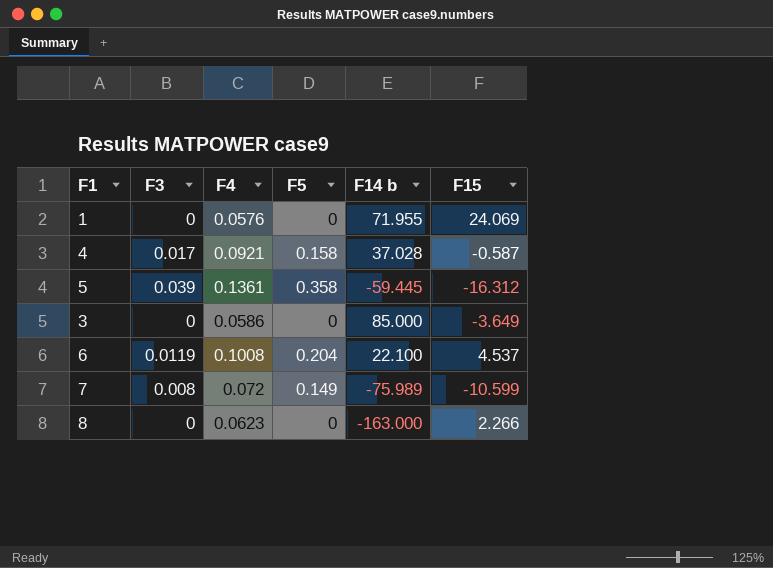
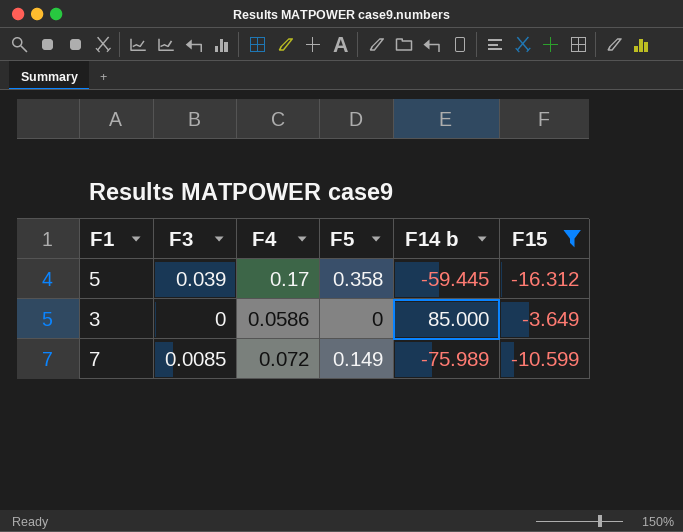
filter: none -> F15 <= -3.649
5 | F4: 0.1361 -> 0.17
7 | F3: 0.008 -> 0.0085

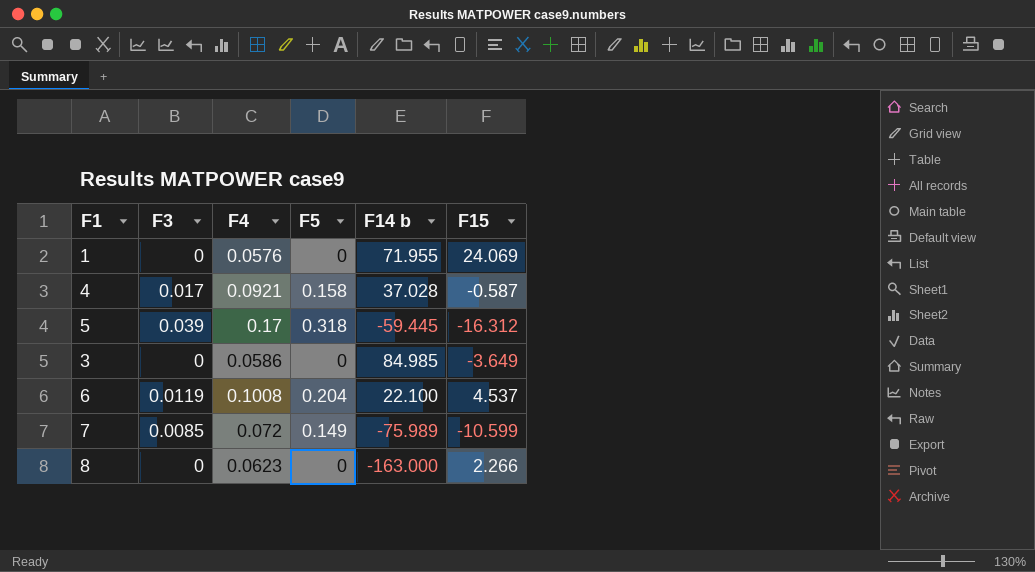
filter: F15 <= -3.649 -> none
5 | F5: 0.358 -> 0.318
3 | F14 b: 85.000 -> 84.985

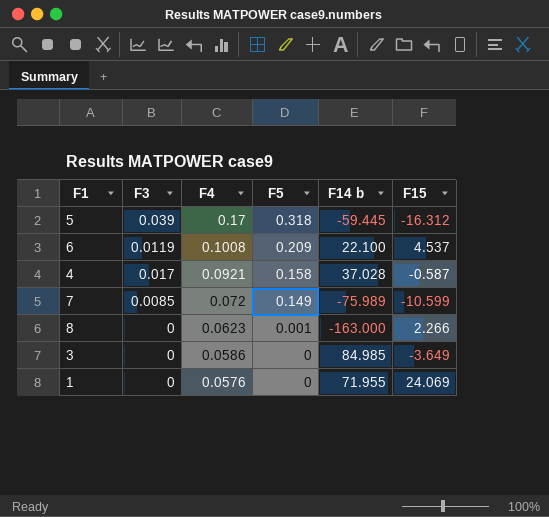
row order: none -> F4 descending
6 | F5: 0.204 -> 0.209
8 | F5: 0 -> 0.001

